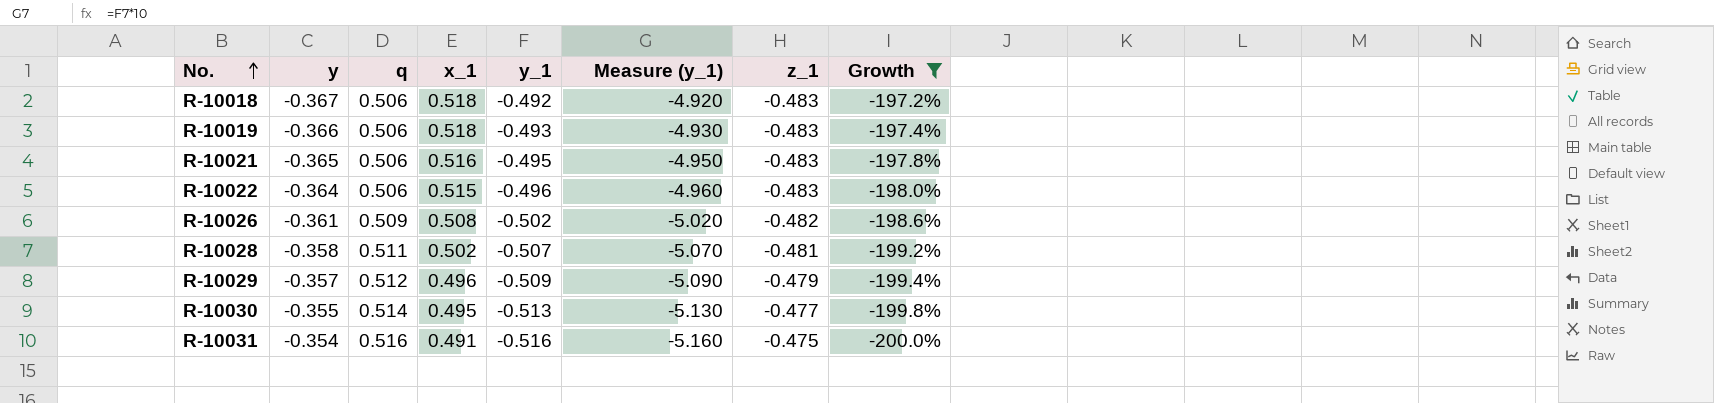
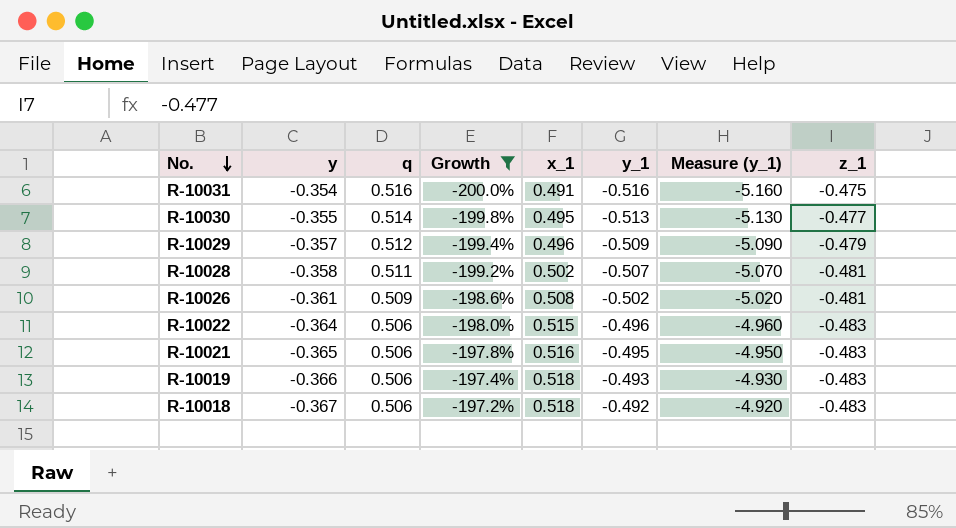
row order: No. ascending -> No. descending
column Growth | position: 8 -> 4
R-10026 | z_1: -0.482 -> -0.481

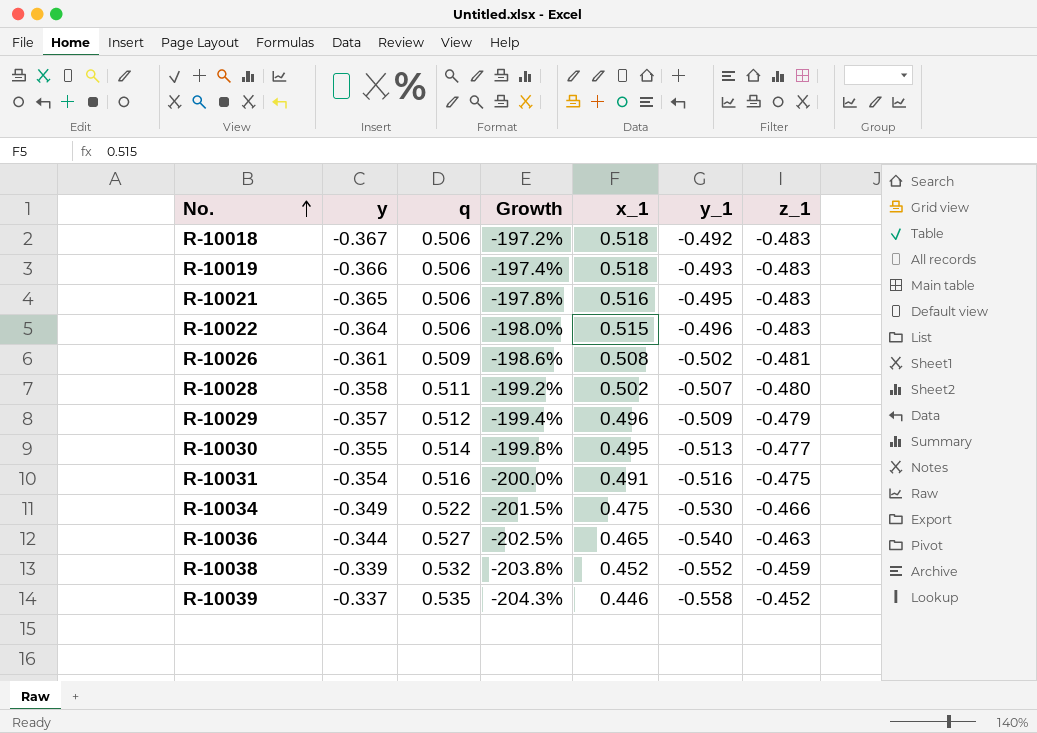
filter: Growth >= -200.0% -> none
row order: No. descending -> No. ascending
column Measure (y_1) | formula: [y_1] * 10 -> none
R-10028 | z_1: -0.481 -> -0.480

